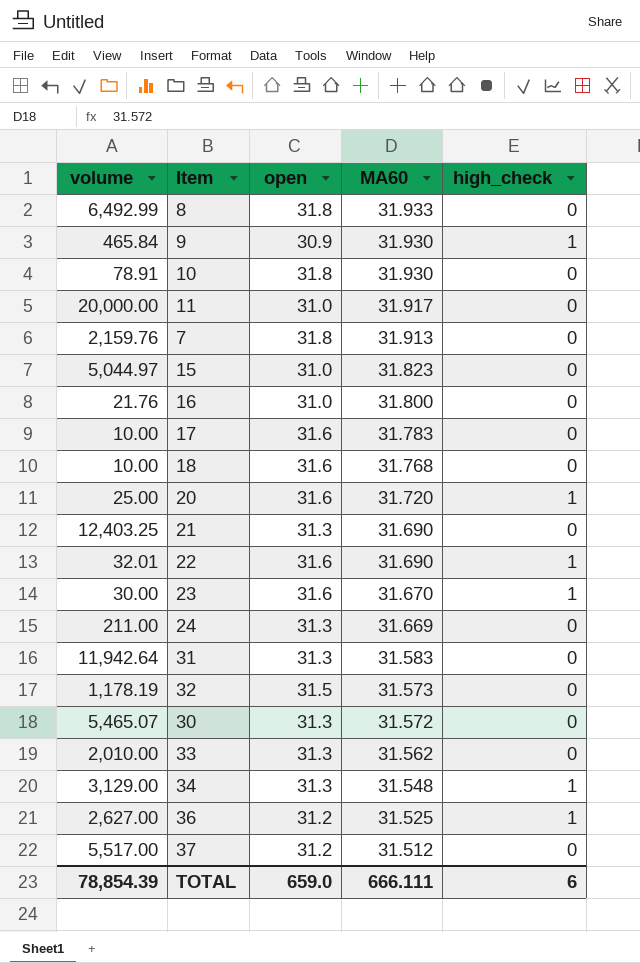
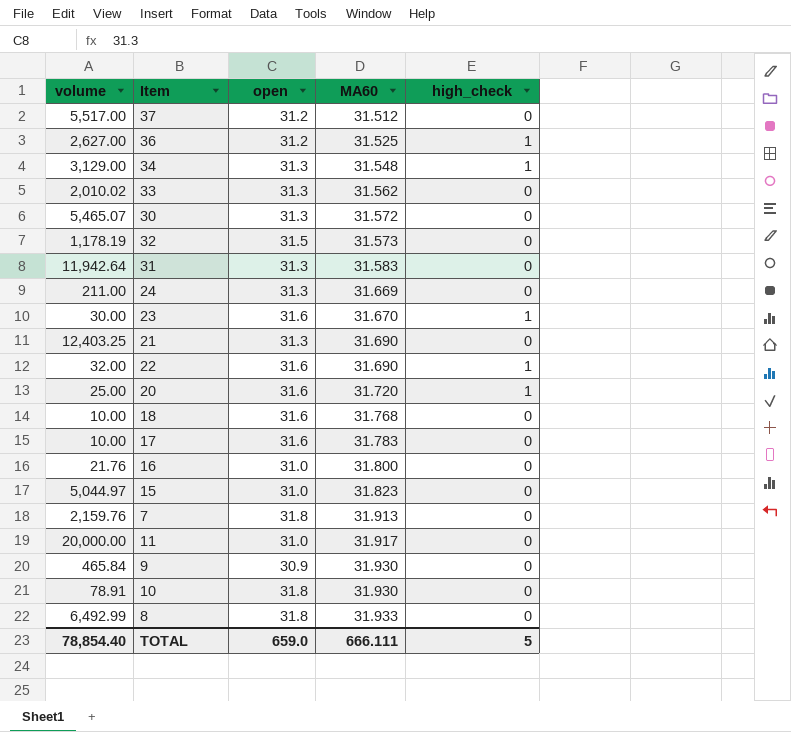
row order: MA60 descending -> MA60 ascending
33 | volume: 2,010.00 -> 2,010.02
22 | volume: 32.01 -> 32.00
9 | high_check: 1 -> 0
TOTAL | volume: 78,854.39 -> 78,854.40
TOTAL | high_check: 6 -> 5

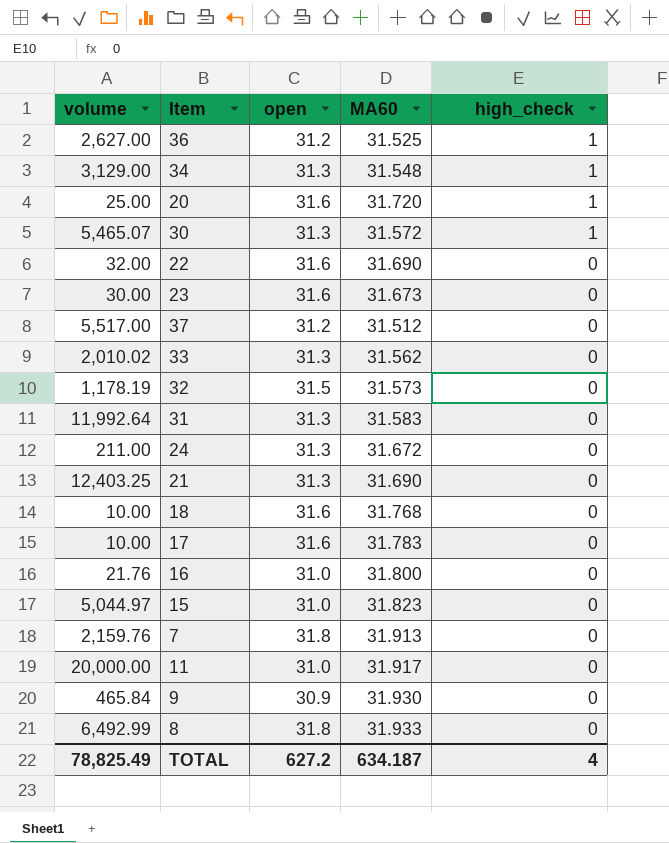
row order: MA60 ascending -> high_check descending
row 10: 78.91 | 31.8 | 31.930 | 0 -> none
30 | high_check: 0 -> 1
22 | high_check: 1 -> 0
23 | MA60: 31.670 -> 31.673
23 | high_check: 1 -> 0
31 | volume: 11,942.64 -> 11,992.64
24 | MA60: 31.669 -> 31.672
TOTAL | volume: 78,854.40 -> 78,825.49
TOTAL | open: 659.0 -> 627.2
TOTAL | MA60: 666.111 -> 634.187
TOTAL | high_check: 5 -> 4

